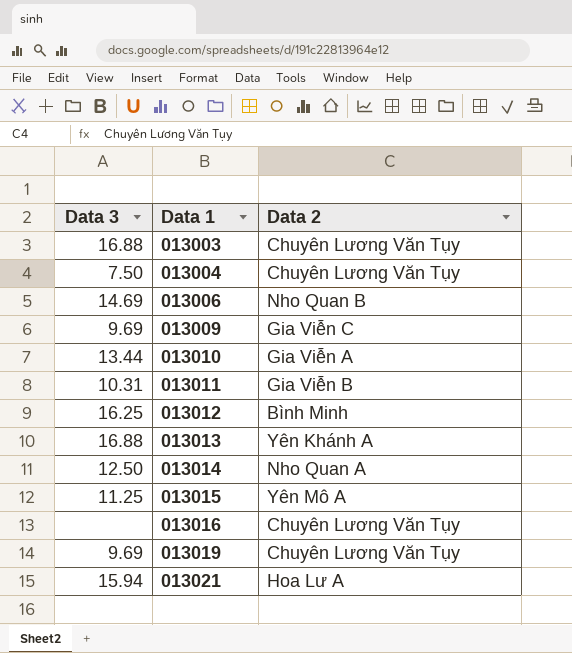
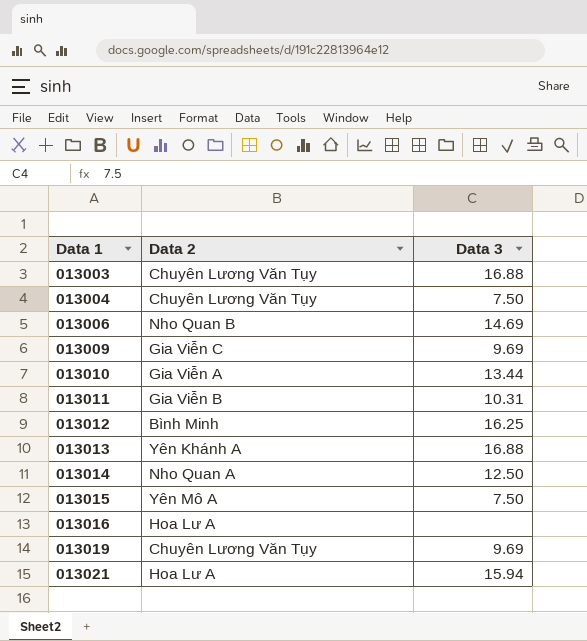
column Data 3 | position: 1 -> 3
013015 | Data 3: 11.25 -> 7.50
013016 | Data 2: Chuyên Lương Văn Tụy -> Hoa Lư A

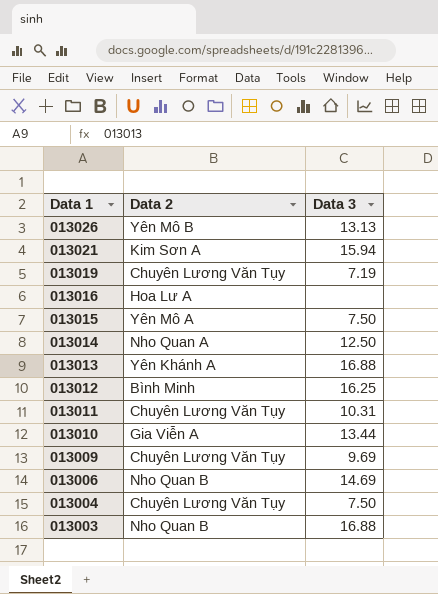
row order: Data 1 ascending -> Data 1 descending
row 013026: none -> Yên Mô B | 13.13
013021 | Data 2: Hoa Lư A -> Kim Sơn A
013019 | Data 3: 9.69 -> 7.19
013011 | Data 2: Gia Viễn B -> Chuyên Lương Văn Tụy
013009 | Data 2: Gia Viễn C -> Chuyên Lương Văn Tụy
013003 | Data 2: Chuyên Lương Văn Tụy -> Nho Quan B

